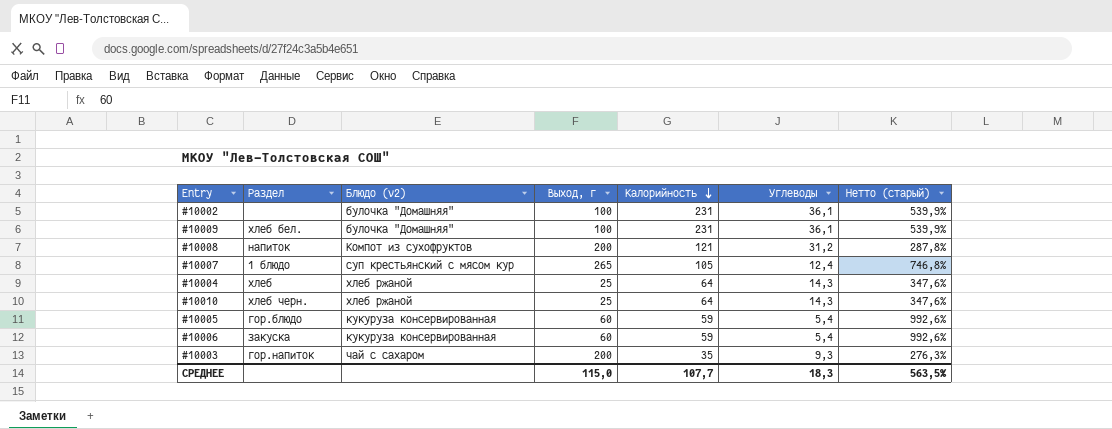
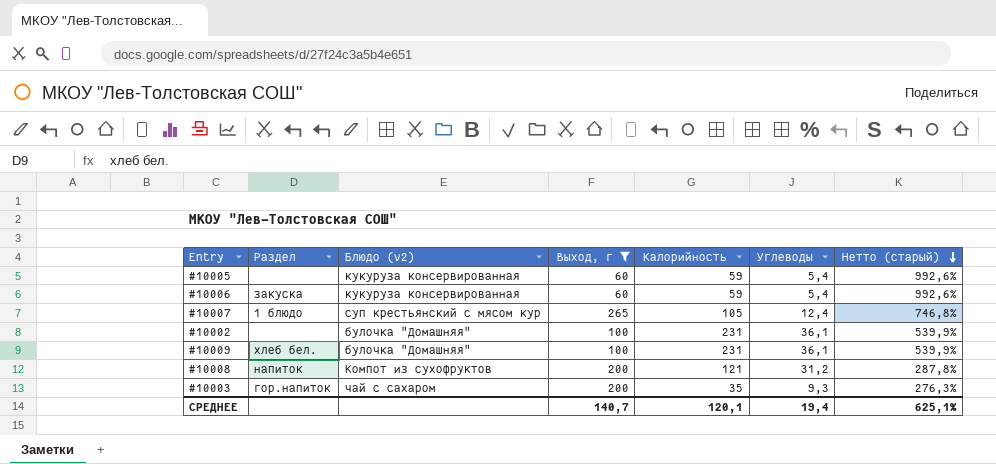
filter: none -> Выход, г != 25
row order: Калорийность descending -> Нетто (старый) descending
#10005 | Раздел: гор.блюдо -> none
СРЕДНЕЕ | Выход, г: 115,0 -> 140,7
СРЕДНЕЕ | Калорийность: 107,7 -> 120,1
СРЕДНЕЕ | Углеводы: 18,3 -> 19,4
СРЕДНЕЕ | Нетто (старый): 563,5% -> 625,1%

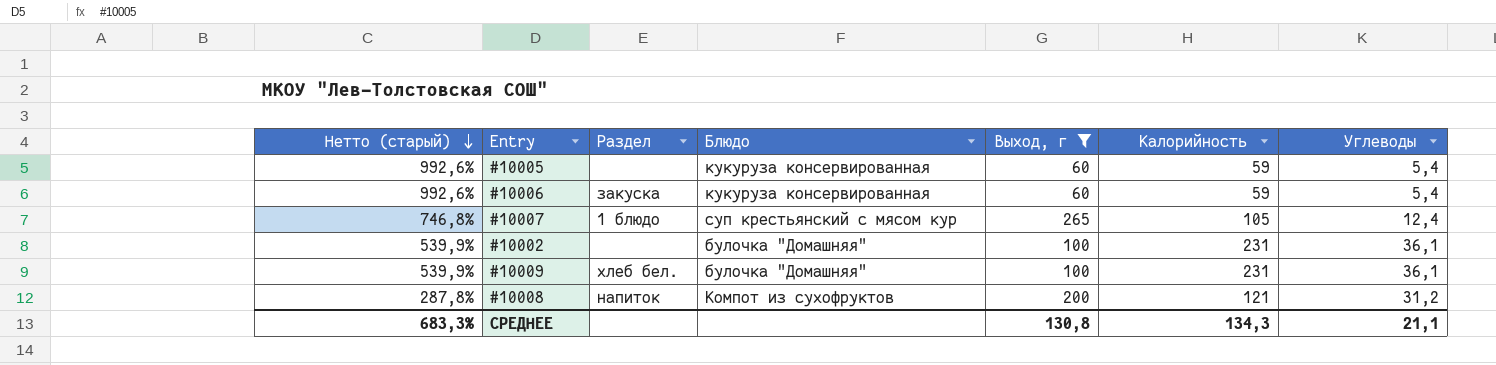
column Нетто (старый) | position: 7 -> 1
column name: Блюдо (v2) -> Блюдо
row #10003: гор.напиток | чай с сахаром | 200 | 35 | 9,3 | 276,3% -> none
СРЕДНЕЕ | Нетто (старый): 625,1% -> 683,3%
СРЕДНЕЕ | Выход, г: 140,7 -> 130,8
СРЕДНЕЕ | Калорийность: 120,1 -> 134,3
СРЕДНЕЕ | Углеводы: 19,4 -> 21,1

